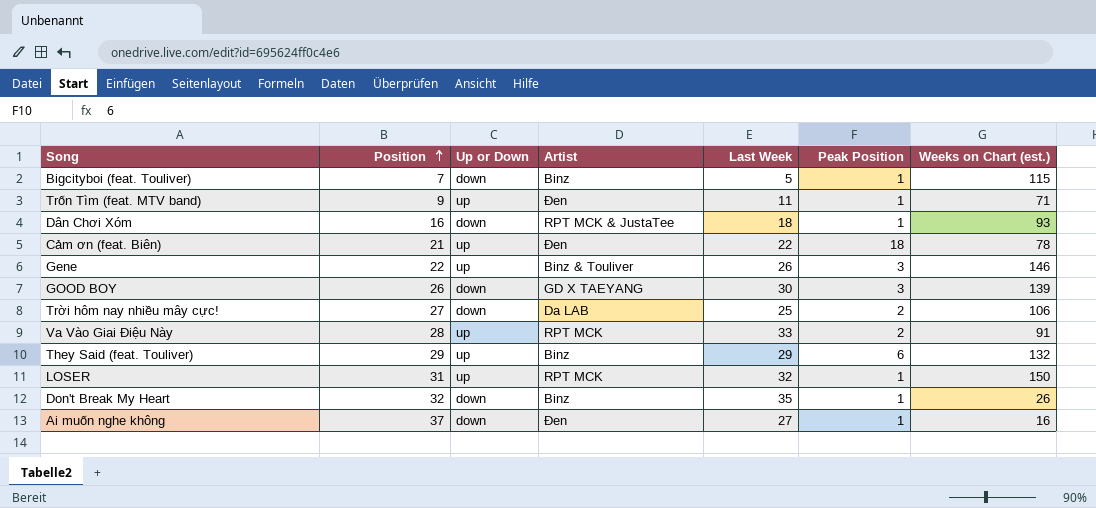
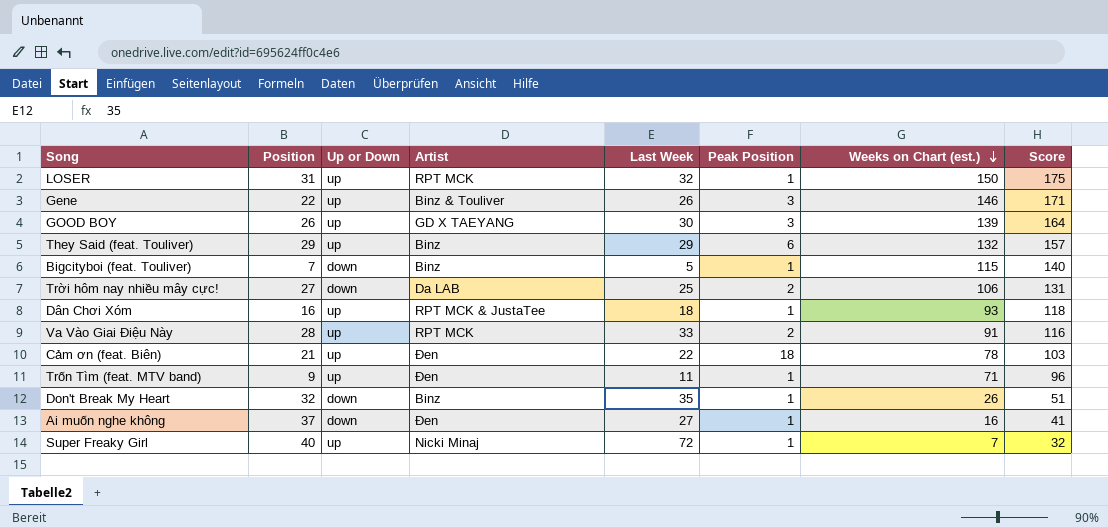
row order: Position ascending -> Weeks on Chart (est.) descending
column Score | formula: none -> [Weeks on Chart (est.)] + 25
GOOD BOY | Up or Down: down -> up
Dân Chơi Xóm | Up or Down: down -> up
row Super Freaky Girl: none -> 40 | up | Nicki Minaj | 72 | 1 | 7 | 32

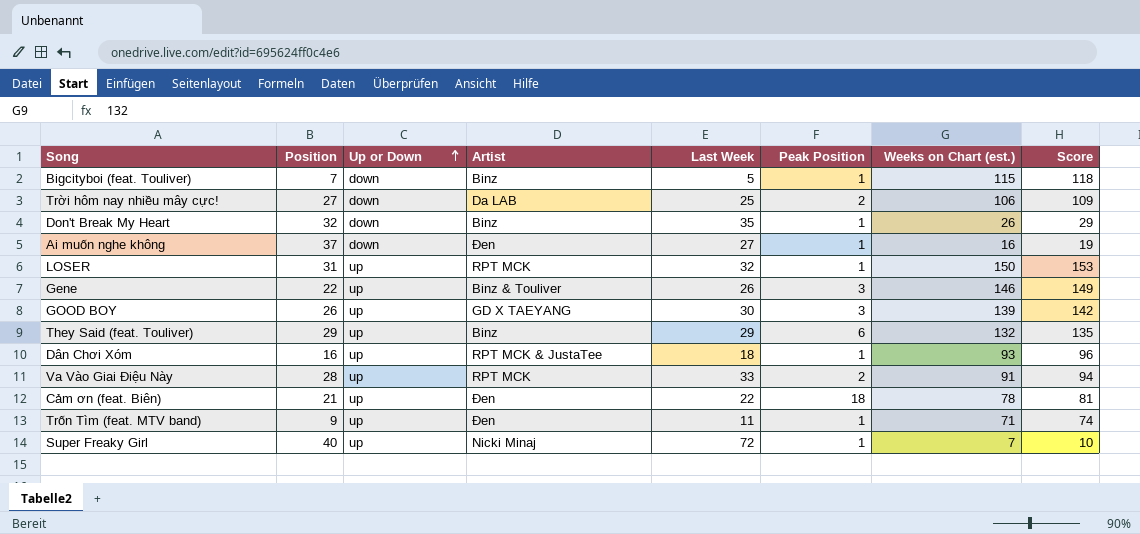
row order: Weeks on Chart (est.) descending -> Up or Down ascending
column Score | formula: [Weeks on Chart (est.)] + 25 -> [Weeks on Chart (est.)] + 3

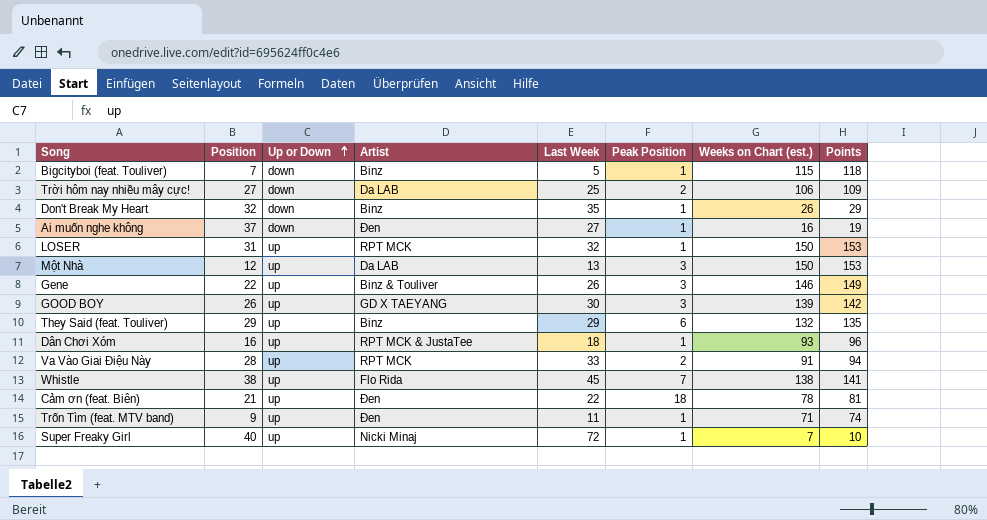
column name: Score -> Points
row Một Nhà: none -> 12 | up | Da LAB | 13 | 3 | 150 | 153
row Whistle: none -> 38 | up | Flo Rida | 45 | 7 | 138 | 141

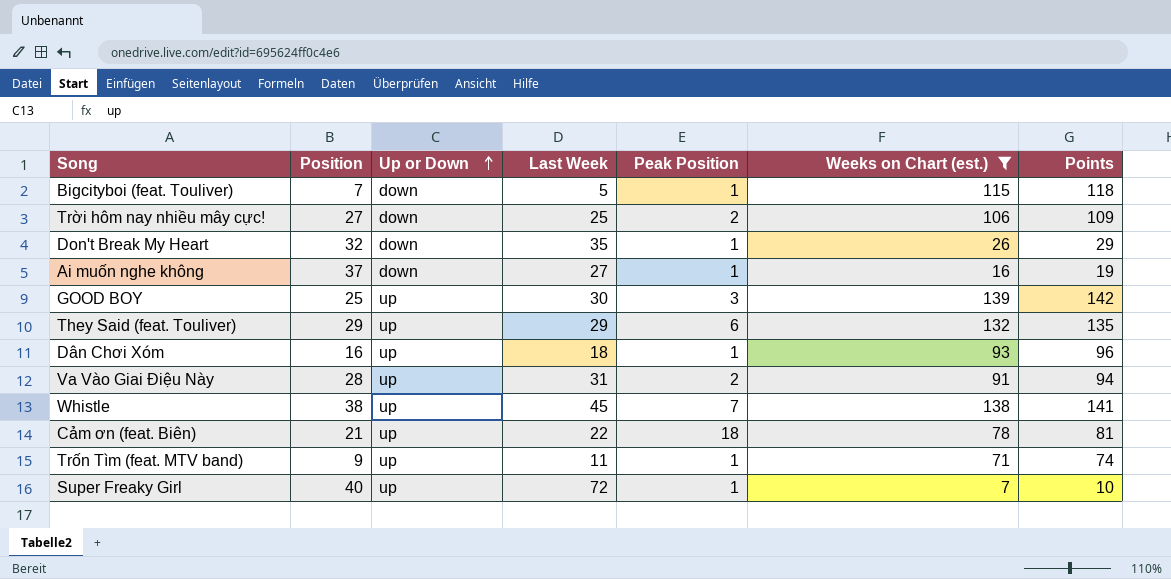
filter: none -> Weeks on Chart (est.) <= 139
column Artist | position: 4 -> none
GOOD BOY | Position: 26 -> 25
Va Vào Giai Điệu Này | Last Week: 33 -> 31

